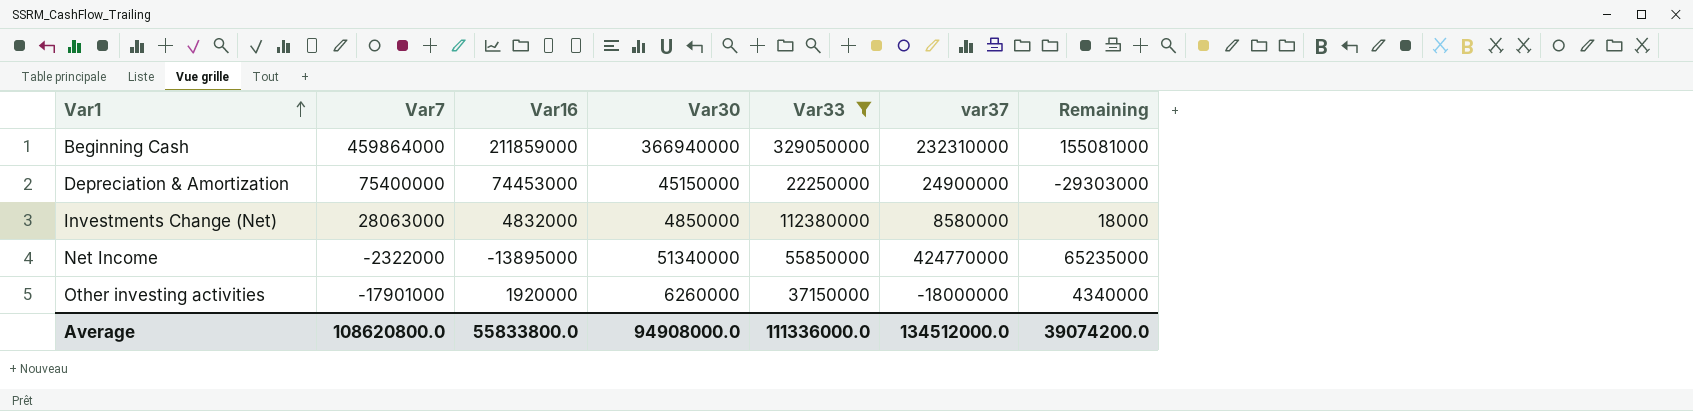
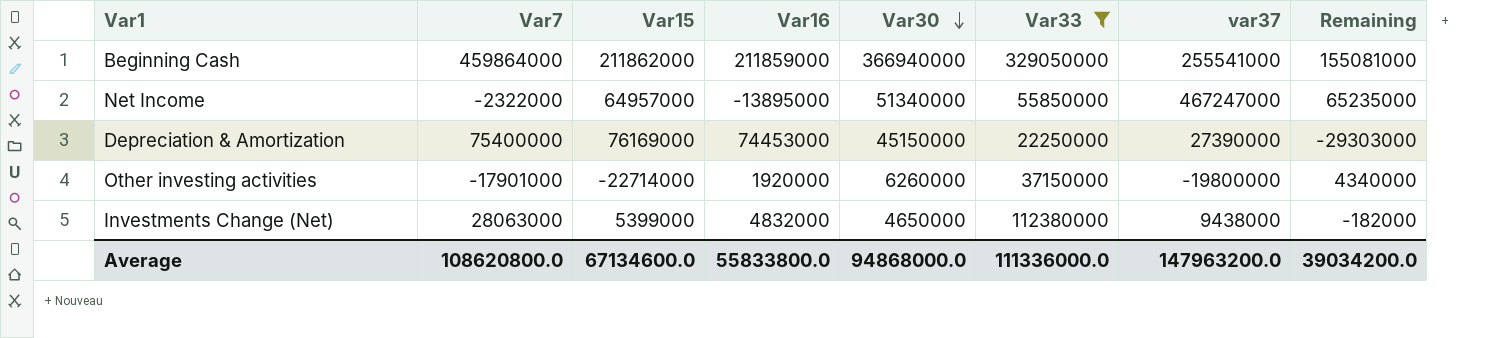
row order: Var1 ascending -> Var30 descending
column Var15 | position: none -> 3
Beginning Cash | var37: 232310000 -> 255541000
Net Income | var37: 424770000 -> 467247000
Depreciation & Amortization | var37: 24900000 -> 27390000
Other investing activities | var37: -18000000 -> -19800000
Investments Change (Net) | Var30: 4850000 -> 4650000
Investments Change (Net) | var37: 8580000 -> 9438000
Investments Change (Net) | Remaining: 18000 -> -182000
Average | Var30: 94908000.0 -> 94868000.0
Average | var37: 134512000.0 -> 147963200.0
Average | Remaining: 39074200.0 -> 39034200.0

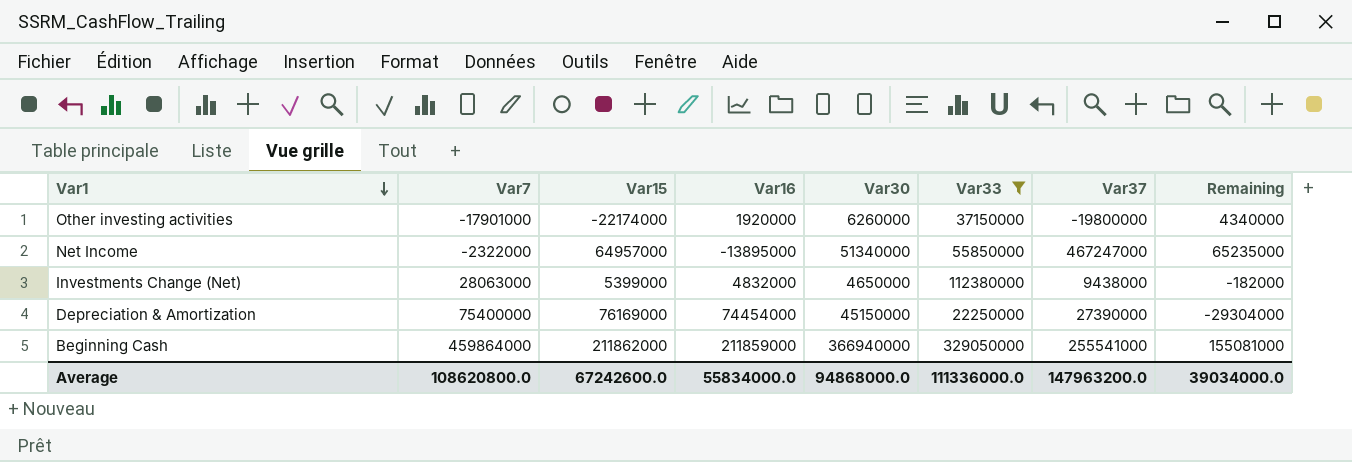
row order: Var30 descending -> Var1 descending
column name: var37 -> Var37
Other investing activities | Var15: -22714000 -> -22174000
Depreciation & Amortization | Var16: 74453000 -> 74454000
Depreciation & Amortization | Remaining: -29303000 -> -29304000
Average | Var15: 67134600.0 -> 67242600.0
Average | Var16: 55833800.0 -> 55834000.0
Average | Remaining: 39034200.0 -> 39034000.0

